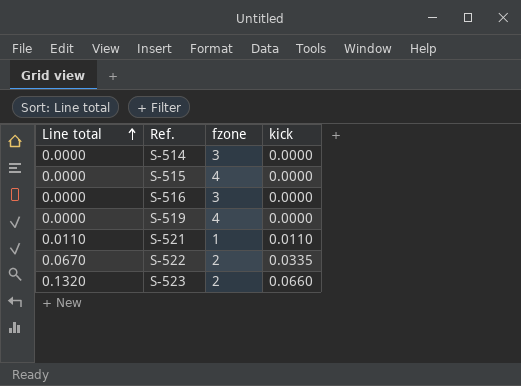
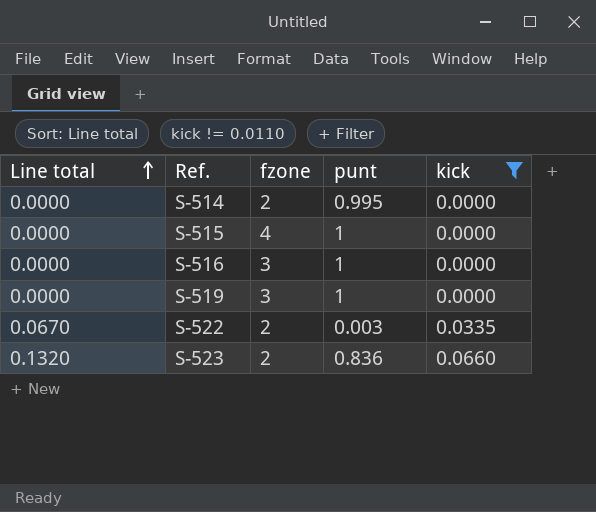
filter: none -> kick != 0.0110
column punt | position: none -> 4
S-514 | fzone: 3 -> 2
S-519 | fzone: 4 -> 3

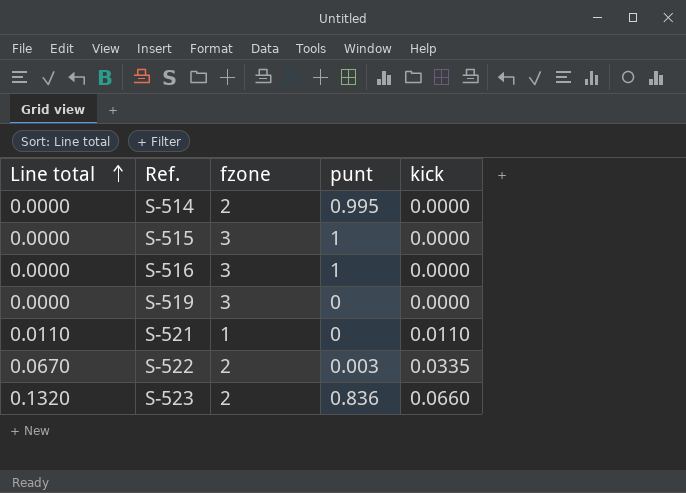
filter: kick != 0.0110 -> none
S-515 | fzone: 4 -> 3
S-519 | punt: 1 -> 0

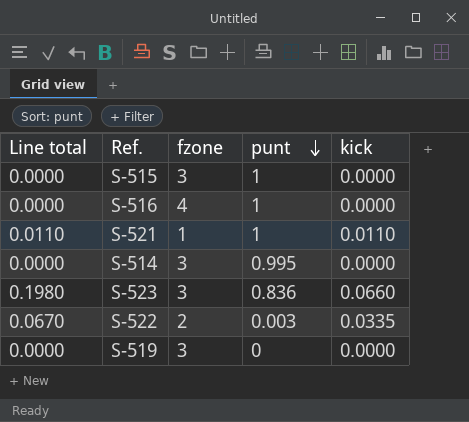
row order: Line total ascending -> punt descending
S-516 | fzone: 3 -> 4
S-521 | punt: 0 -> 1
S-514 | fzone: 2 -> 3
S-523 | Line total: 0.1320 -> 0.1980
S-523 | fzone: 2 -> 3

